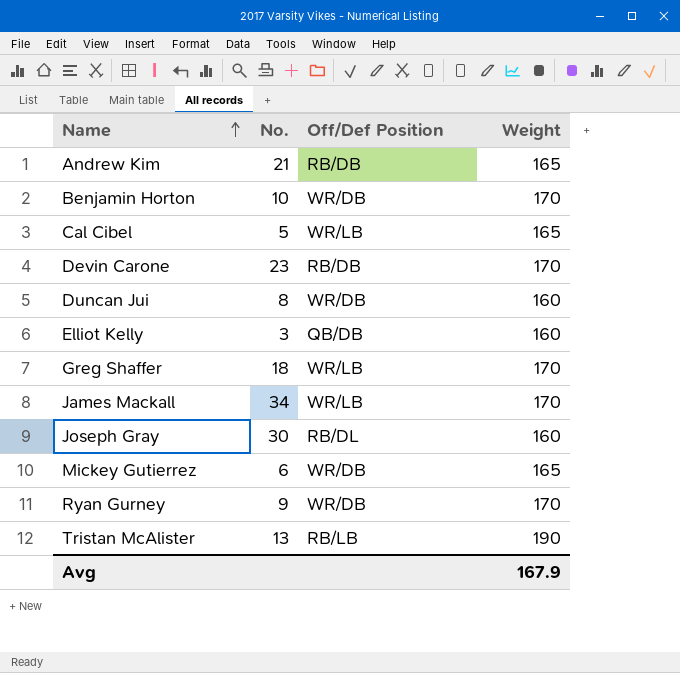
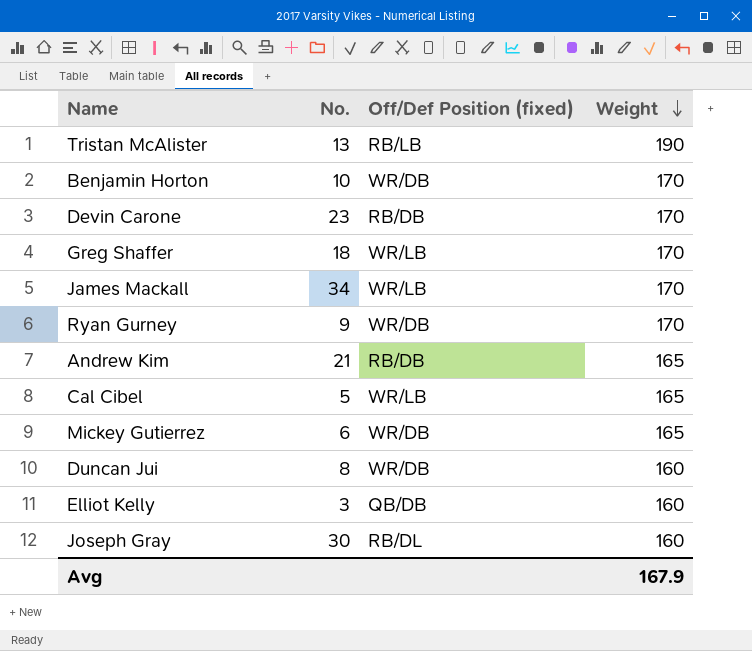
row order: Name ascending -> Weight descending
column name: Off/Def Position -> Off/Def Position (fixed)

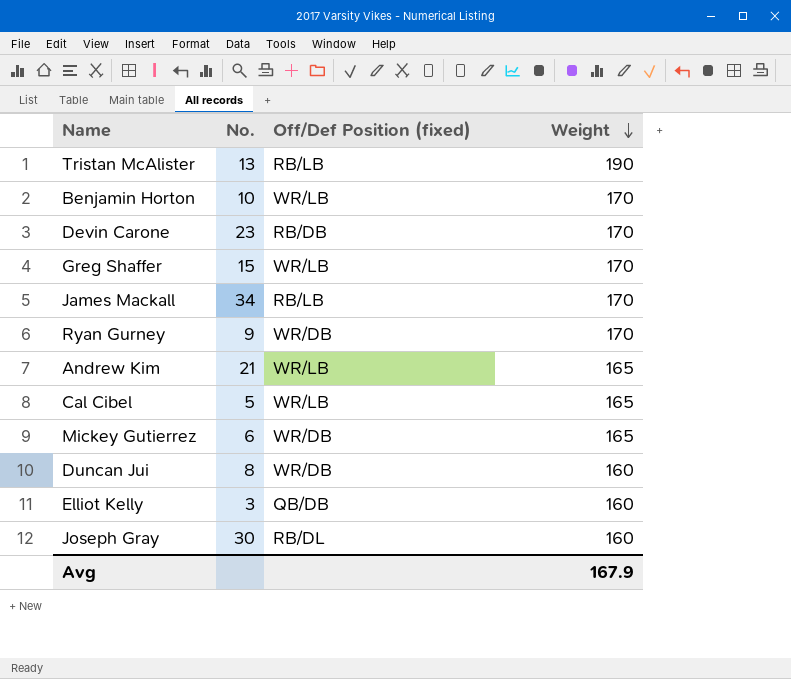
Benjamin Horton | Off/Def Position (fixed): WR/DB -> WR/LB
Greg Shaffer | No.: 18 -> 15
James Mackall | Off/Def Position (fixed): WR/LB -> RB/LB
Andrew Kim | Off/Def Position (fixed): RB/DB -> WR/LB

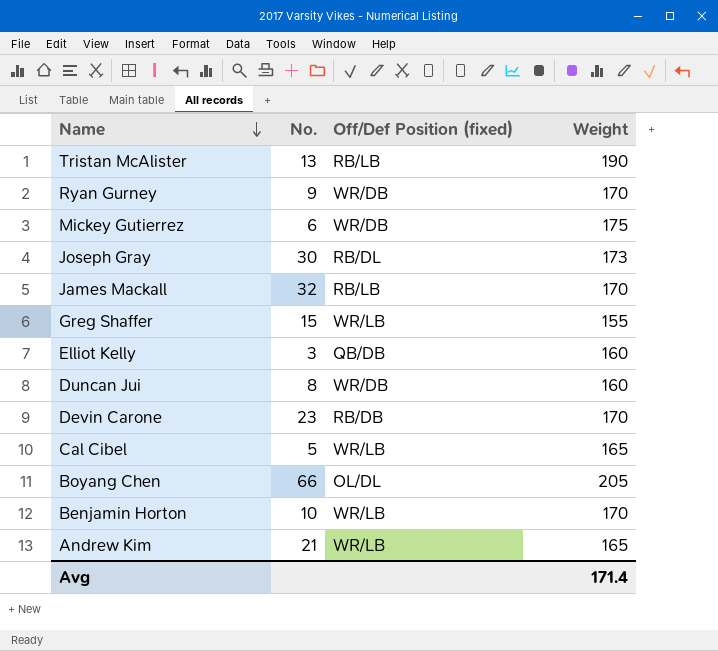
row order: Weight descending -> Name descending
Mickey Gutierrez | Weight: 165 -> 175
Joseph Gray | Weight: 160 -> 173
James Mackall | No.: 34 -> 32
Greg Shaffer | Weight: 170 -> 155
row Boyang Chen: none -> 66 | OL/DL | 205
Avg | Weight: 167.9 -> 171.4

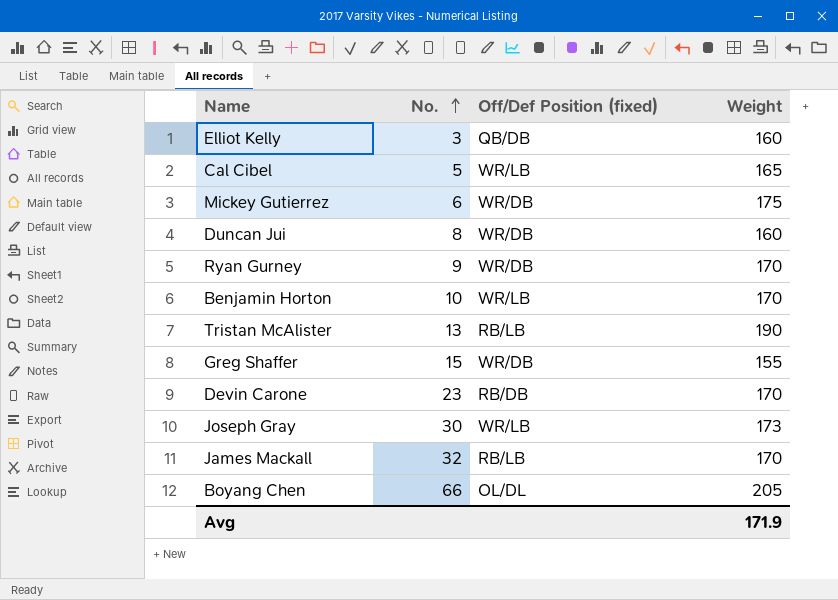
row order: Name descending -> No. ascending
row Andrew Kim: 21 | WR/LB | 165 -> none
Greg Shaffer | Off/Def Position (fixed): WR/LB -> WR/DB
Joseph Gray | Off/Def Position (fixed): RB/DL -> WR/LB
Avg | Weight: 171.4 -> 171.9

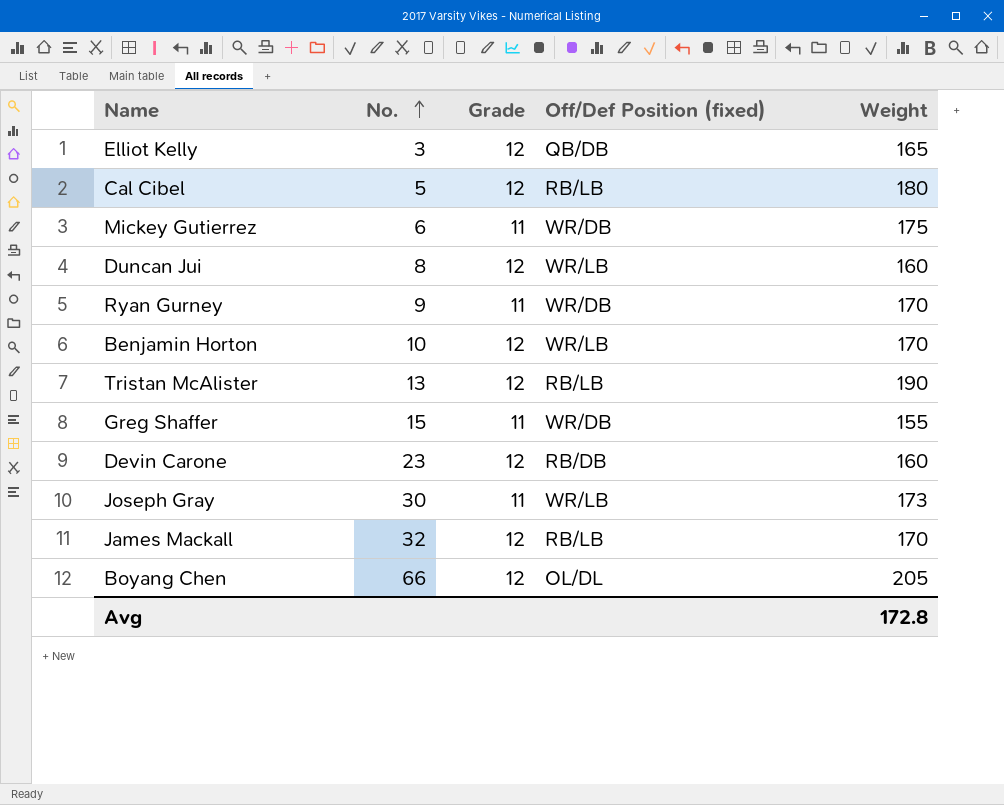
column Grade | position: none -> 3
Elliot Kelly | Weight: 160 -> 165
Cal Cibel | Off/Def Position (fixed): WR/LB -> RB/LB
Cal Cibel | Weight: 165 -> 180
Duncan Jui | Off/Def Position (fixed): WR/DB -> WR/LB
Devin Carone | Weight: 170 -> 160
Avg | Weight: 171.9 -> 172.8

